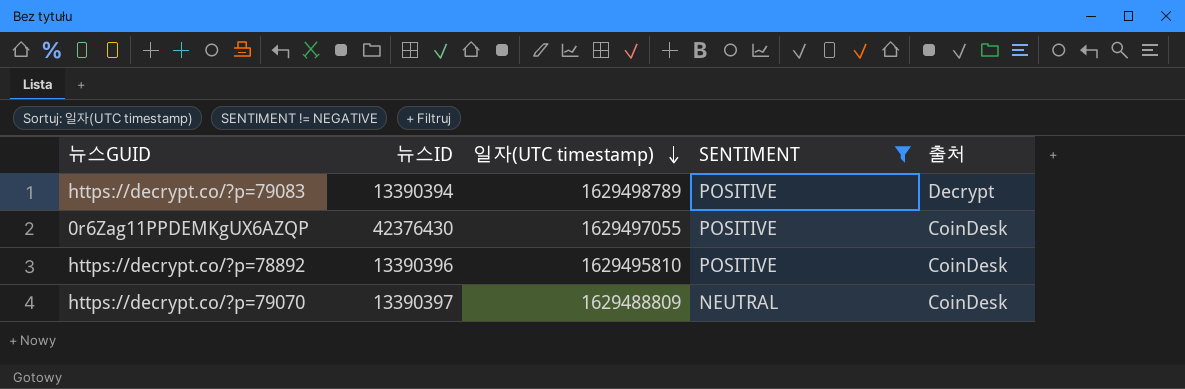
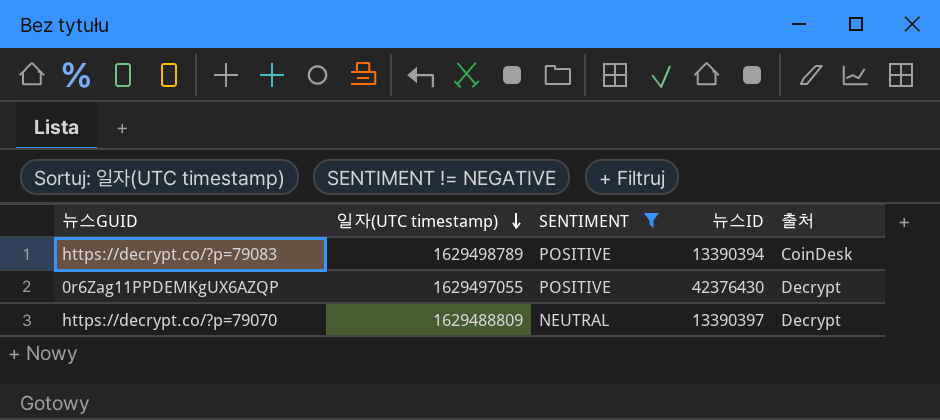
column 뉴스ID | position: 2 -> 4
row https://decrypt.co/?p=78892: 13390396 | 1629495810 | POSITIVE | CoinDesk -> none
https://decrypt.co/?p=79083 | 출처: Decrypt -> CoinDesk
0r6Zag11PPDEMKgUX6AZQP | 출처: CoinDesk -> Decrypt
https://decrypt.co/?p=79070 | 출처: CoinDesk -> Decrypt

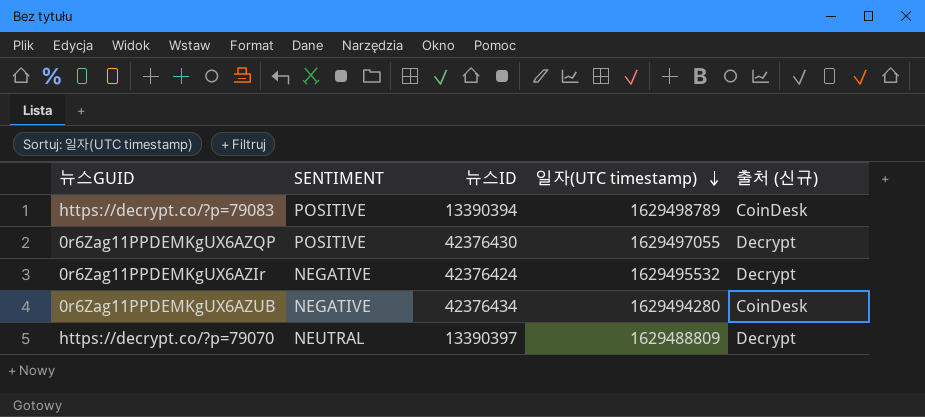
filter: SENTIMENT != NEGATIVE -> none
column 일자(UTC timestamp) | position: 2 -> 4
column name: 출처 -> 출처 (신규)

